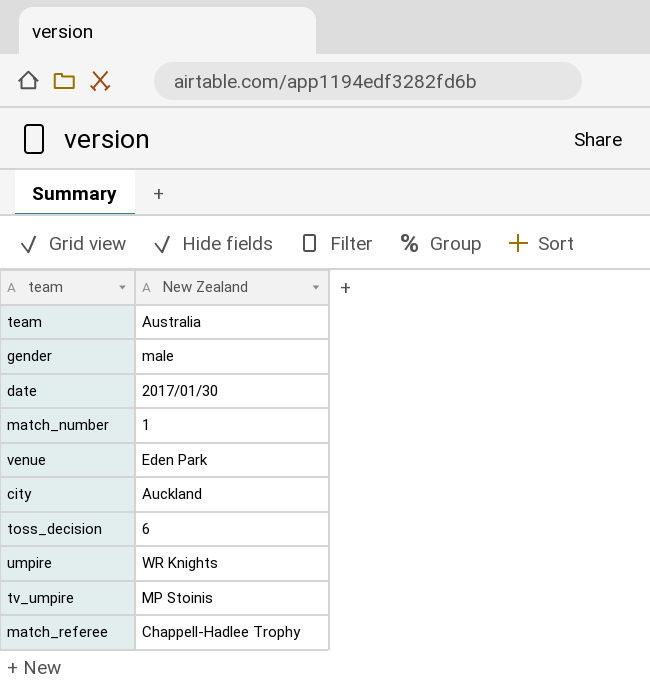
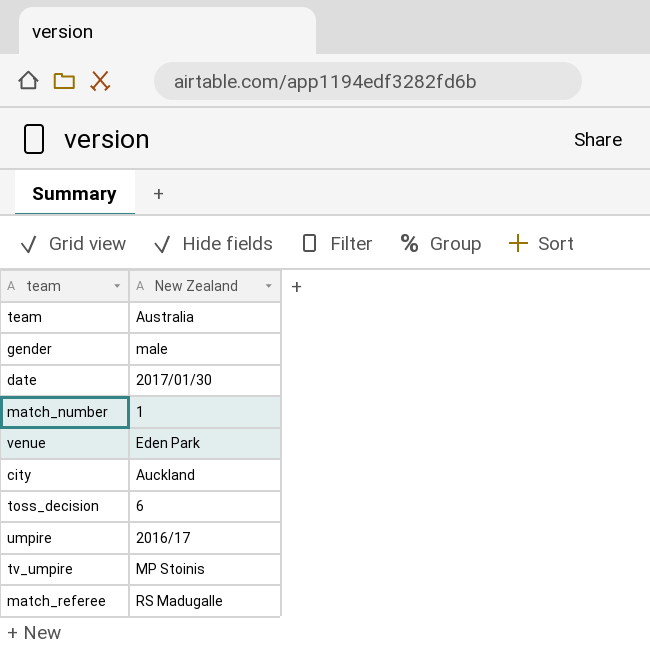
umpire | New Zealand: WR Knights -> 2016/17
match_referee | New Zealand: Chappell-Hadlee Trophy -> RS Madugalle

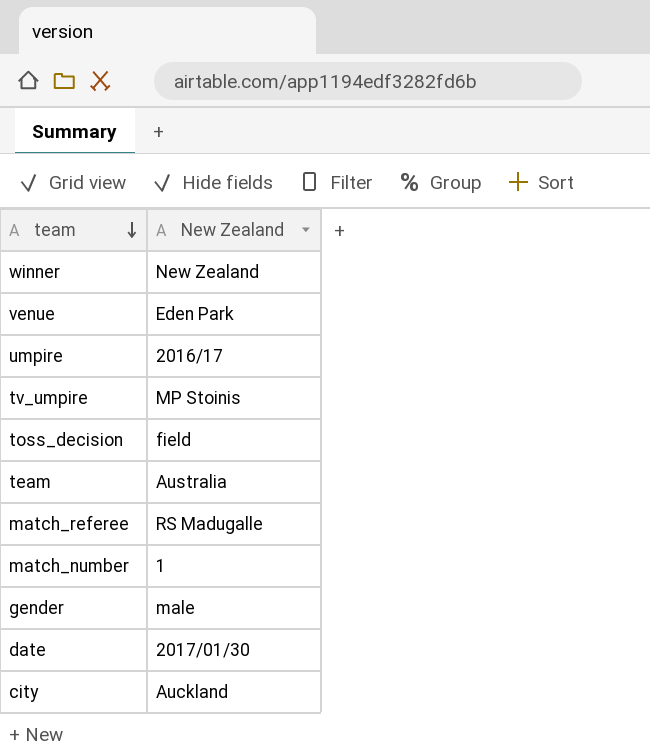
row order: none -> team descending
row winner: none -> New Zealand
toss_decision | New Zealand: 6 -> field

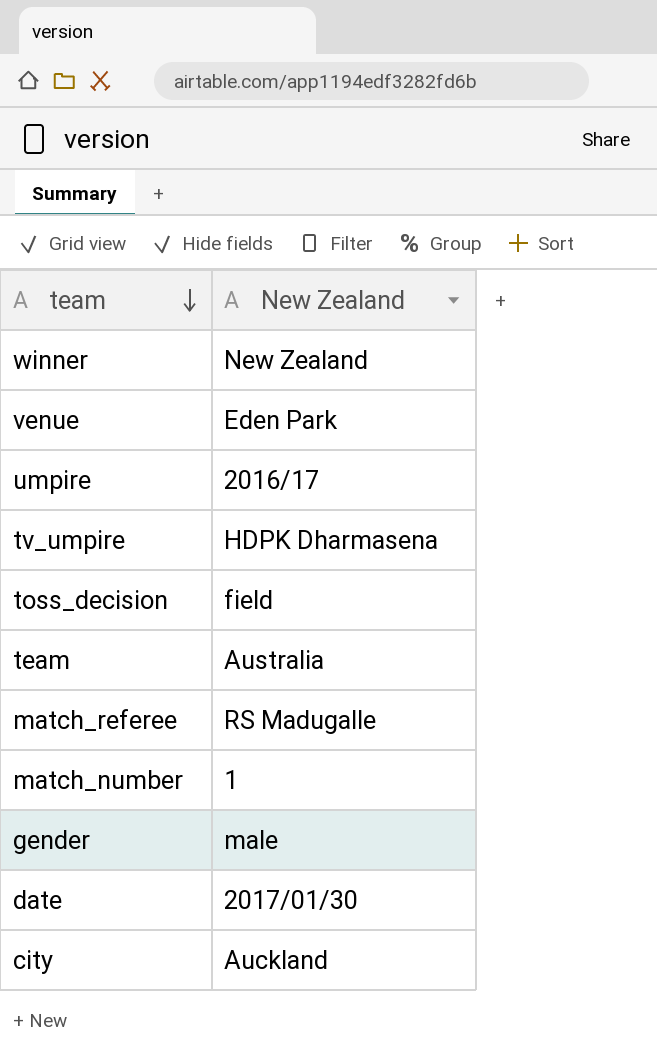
tv_umpire | New Zealand: MP Stoinis -> HDPK Dharmasena

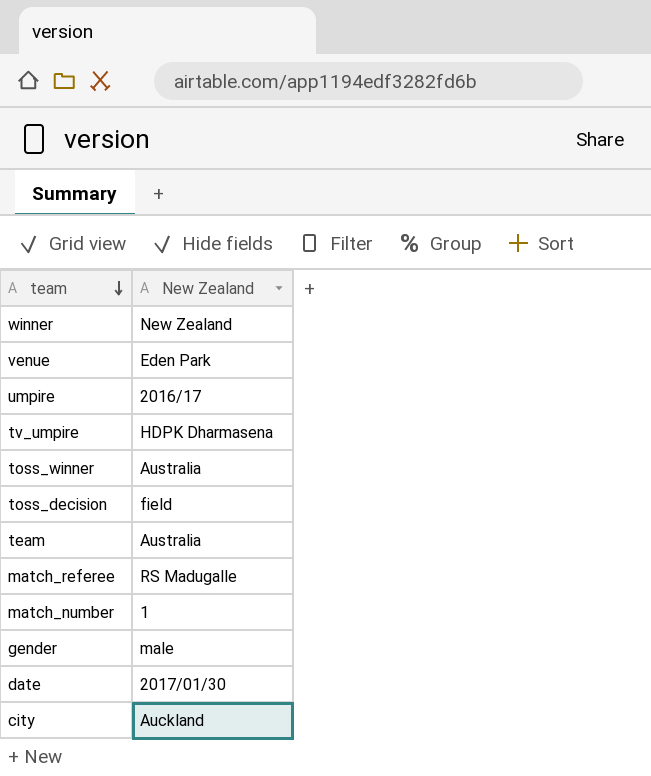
row toss_winner: none -> Australia

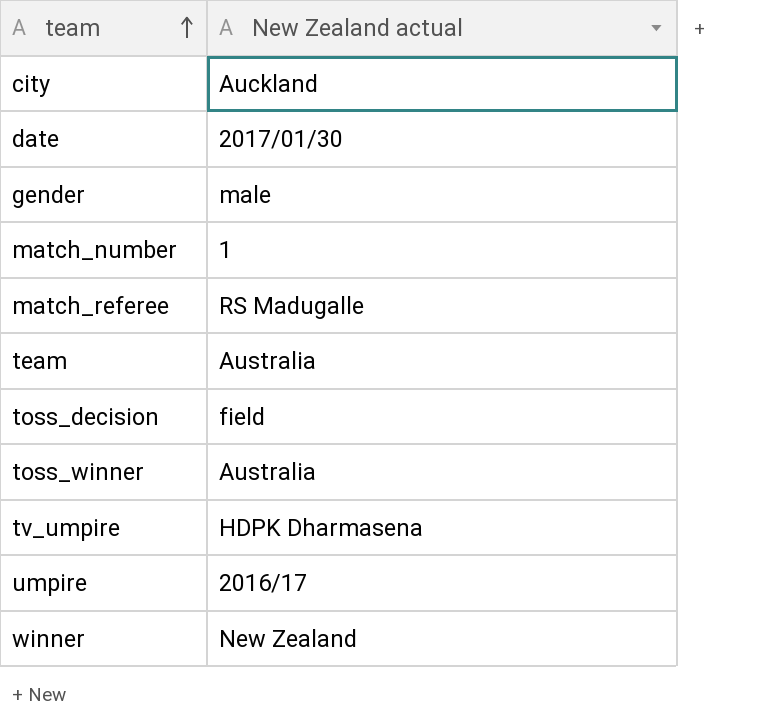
row order: team descending -> team ascending
column name: New Zealand -> New Zealand actual
row venue: Eden Park -> none

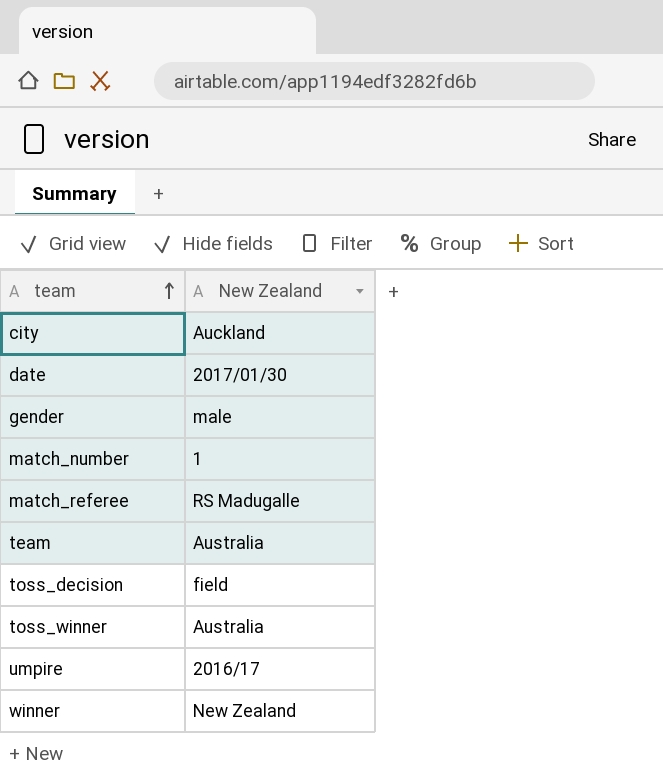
column name: New Zealand actual -> New Zealand
row tv_umpire: HDPK Dharmasena -> none

